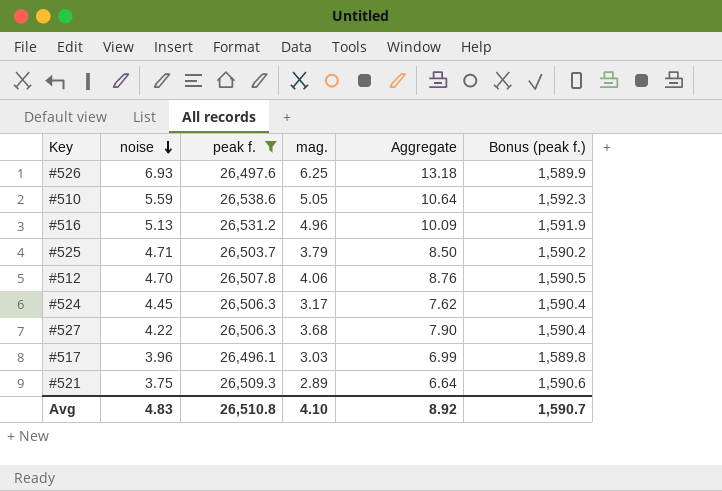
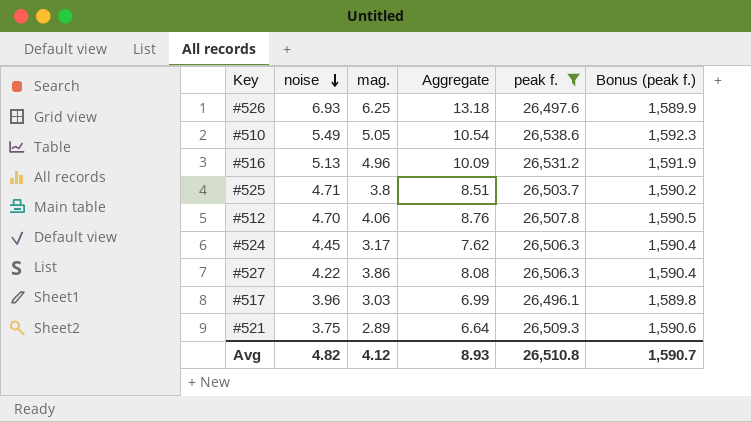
column peak f. | position: 3 -> 5
#510 | noise: 5.59 -> 5.49
#510 | Aggregate: 10.64 -> 10.54
#525 | mag.: 3.79 -> 3.8
#525 | Aggregate: 8.50 -> 8.51
#527 | mag.: 3.68 -> 3.86
#527 | Aggregate: 7.90 -> 8.08
Avg | noise: 4.83 -> 4.82
Avg | mag.: 4.10 -> 4.12
Avg | Aggregate: 8.92 -> 8.93

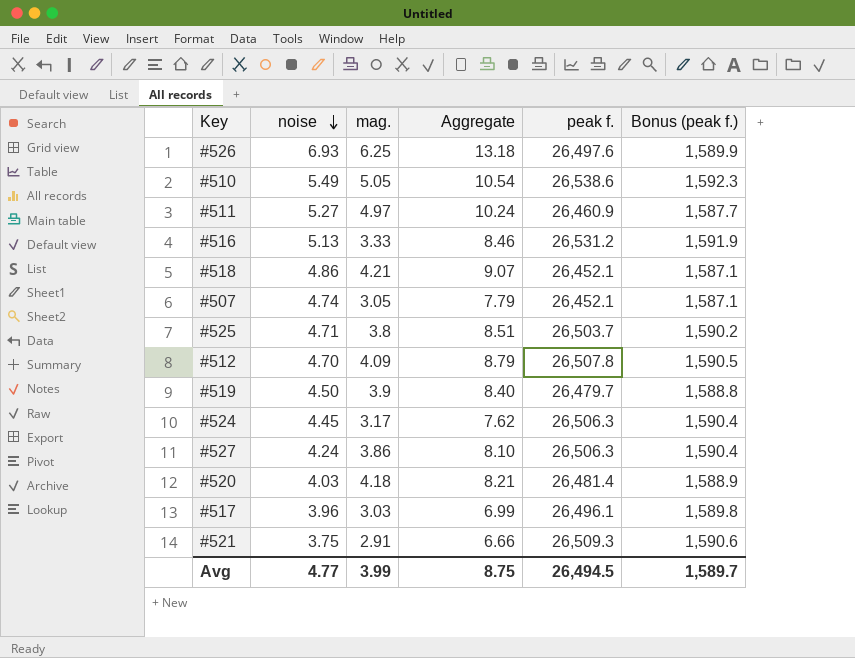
filter: peak f. >= 26,496.1 -> none
#516 | mag.: 4.96 -> 3.33
#516 | Aggregate: 10.09 -> 8.46
#512 | mag.: 4.06 -> 4.09
#512 | Aggregate: 8.76 -> 8.79
#527 | noise: 4.22 -> 4.24
#527 | Aggregate: 8.08 -> 8.10
#521 | mag.: 2.89 -> 2.91
#521 | Aggregate: 6.64 -> 6.66
Avg | noise: 4.82 -> 4.77
Avg | mag.: 4.12 -> 3.99
Avg | Aggregate: 8.93 -> 8.75
Avg | peak f.: 26,510.8 -> 26,494.5
Avg | Bonus (peak f.): 1,590.7 -> 1,589.7

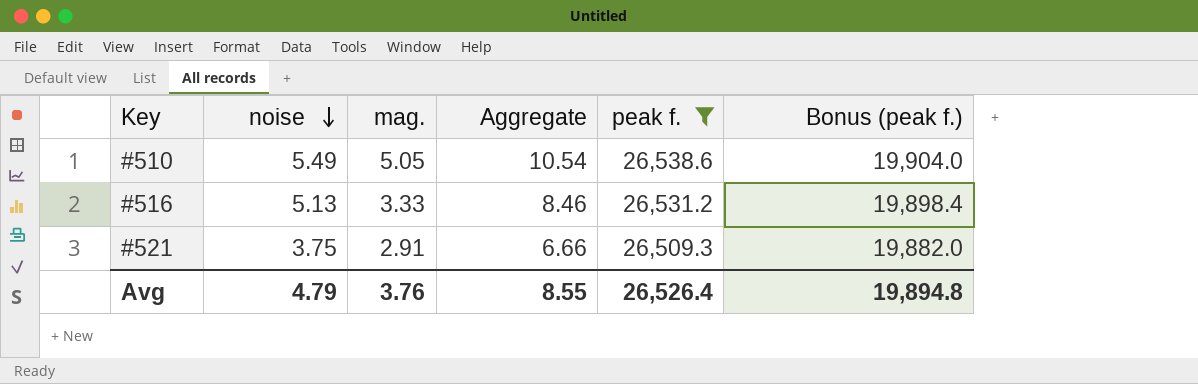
filter: none -> peak f. >= 26,509.3
column Bonus (peak f.) | formula: [peak f.] * 0.06 -> [peak f.] * 0.75
Avg | noise: 4.77 -> 4.79
Avg | mag.: 3.99 -> 3.76
Avg | Aggregate: 8.75 -> 8.55
Avg | peak f.: 26,494.5 -> 26,526.4
Avg | Bonus (peak f.): 1,589.7 -> 19,894.8

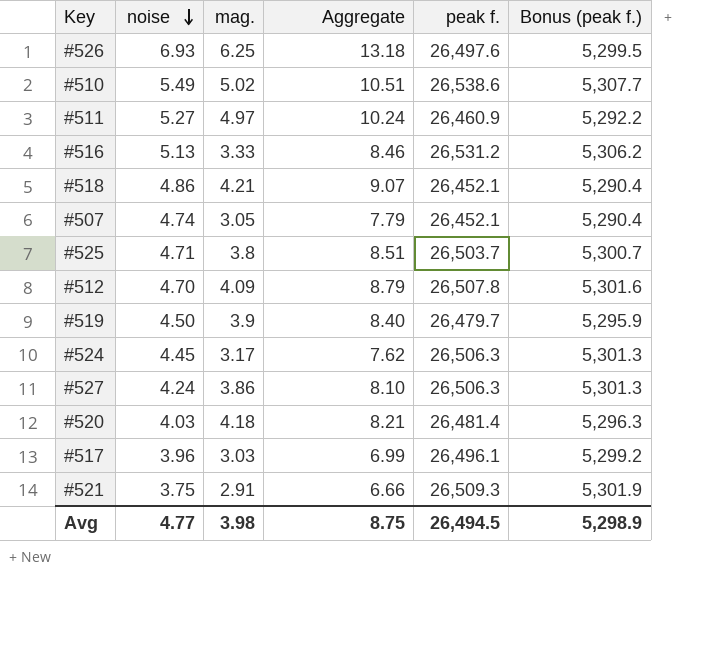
filter: peak f. >= 26,509.3 -> none
column Bonus (peak f.) | formula: [peak f.] * 0.75 -> [peak f.] * 0.2
#510 | mag.: 5.05 -> 5.02
#510 | Aggregate: 10.54 -> 10.51
Avg | noise: 4.79 -> 4.77
Avg | mag.: 3.76 -> 3.98
Avg | Aggregate: 8.55 -> 8.75
Avg | peak f.: 26,526.4 -> 26,494.5
Avg | Bonus (peak f.): 19,894.8 -> 5,298.9

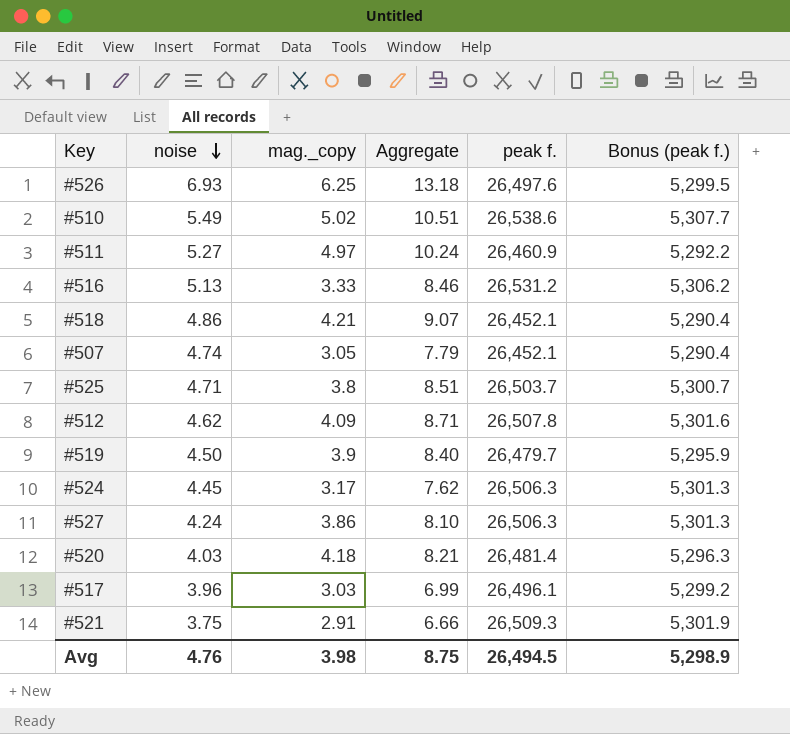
column name: mag. -> mag._copy
#512 | noise: 4.70 -> 4.62
#512 | Aggregate: 8.79 -> 8.71
Avg | noise: 4.77 -> 4.76

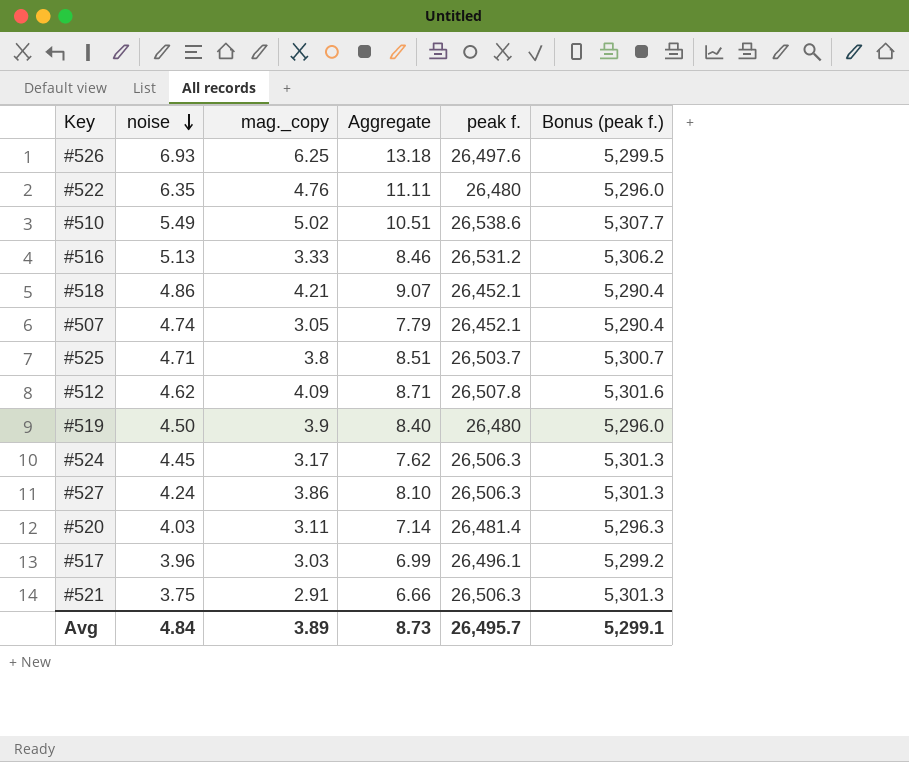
row #511: 5.27 | 4.97 | 10.24 | 26,460.9 | 5,292.2 -> none
row #522: none -> 6.35 | 4.76 | 11.11 | 26,480 | 5,296.0
#519 | peak f.: 26,479.7 -> 26,480
#519 | Bonus (peak f.): 5,295.9 -> 5,296.0
#520 | mag._copy: 4.18 -> 3.11
#520 | Aggregate: 8.21 -> 7.14
#521 | peak f.: 26,509.3 -> 26,506.3
#521 | Bonus (peak f.): 5,301.9 -> 5,301.3
Avg | noise: 4.76 -> 4.84
Avg | mag._copy: 3.98 -> 3.89
Avg | Aggregate: 8.75 -> 8.73
Avg | peak f.: 26,494.5 -> 26,495.7
Avg | Bonus (peak f.): 5,298.9 -> 5,299.1

